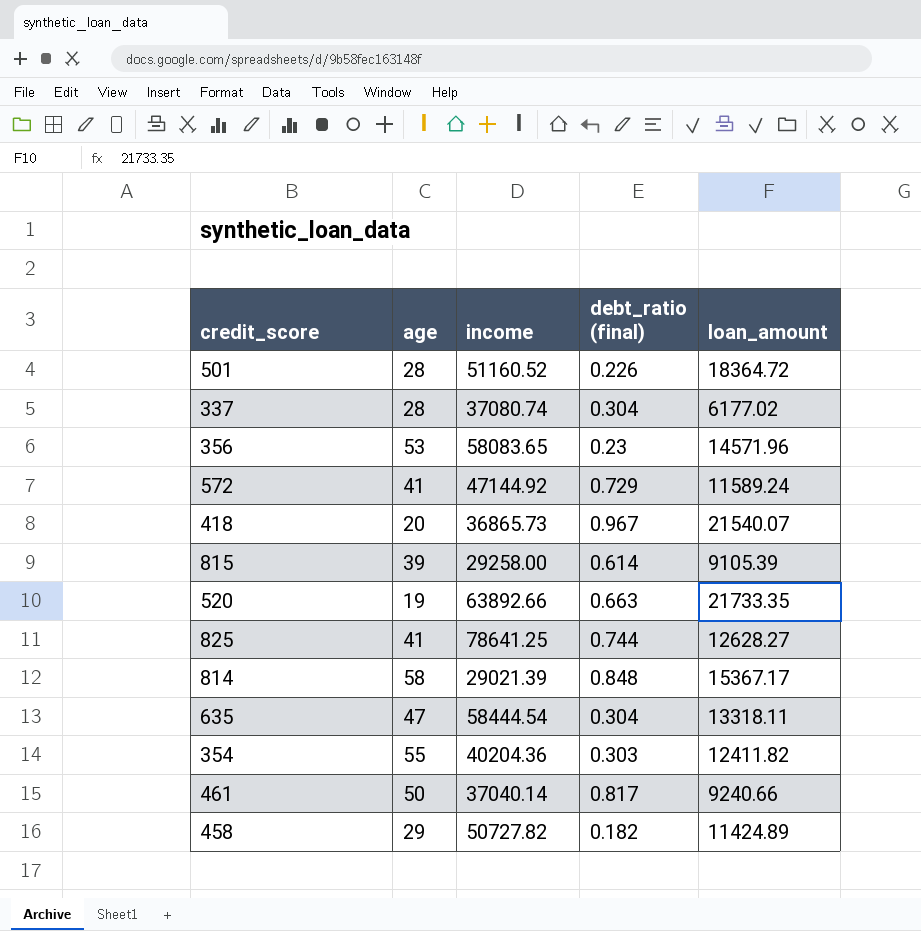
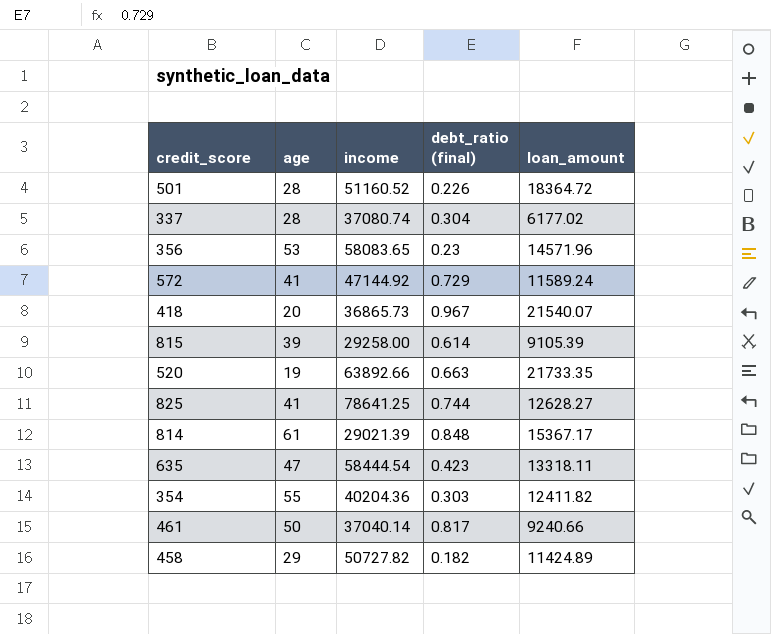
814 | age: 58 -> 61
635 | debt_ratio (final): 0.304 -> 0.423

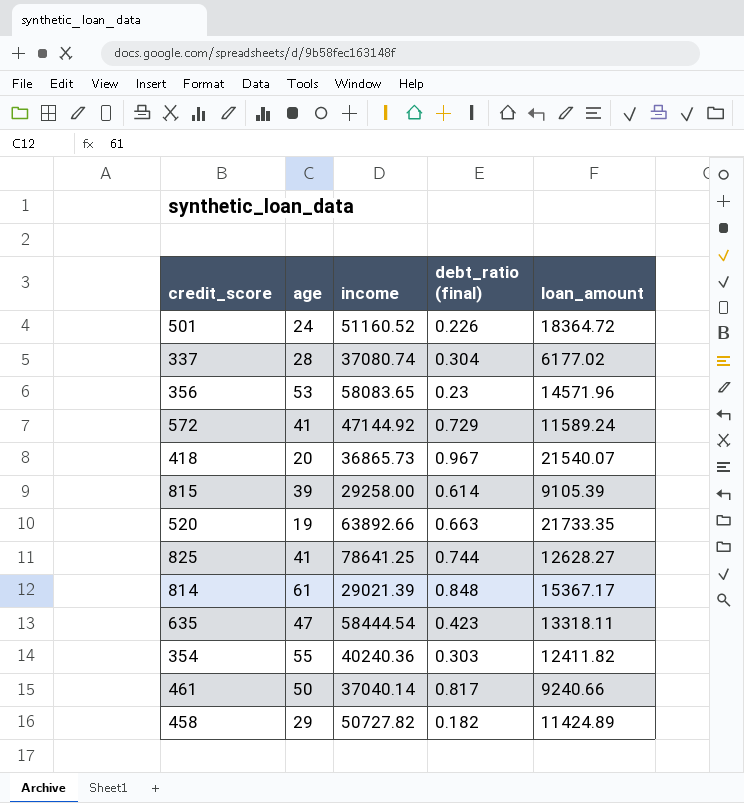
501 | age: 28 -> 24
354 | income: 40204.36 -> 40240.36

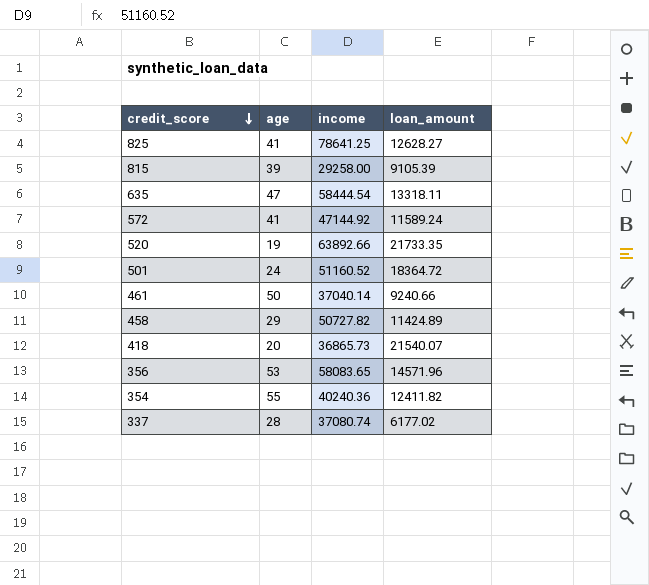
row order: none -> credit_score descending
column debt_ratio (final) | position: 4 -> none
row 814: 61 | 29021.39 | 0.848 | 15367.17 -> none

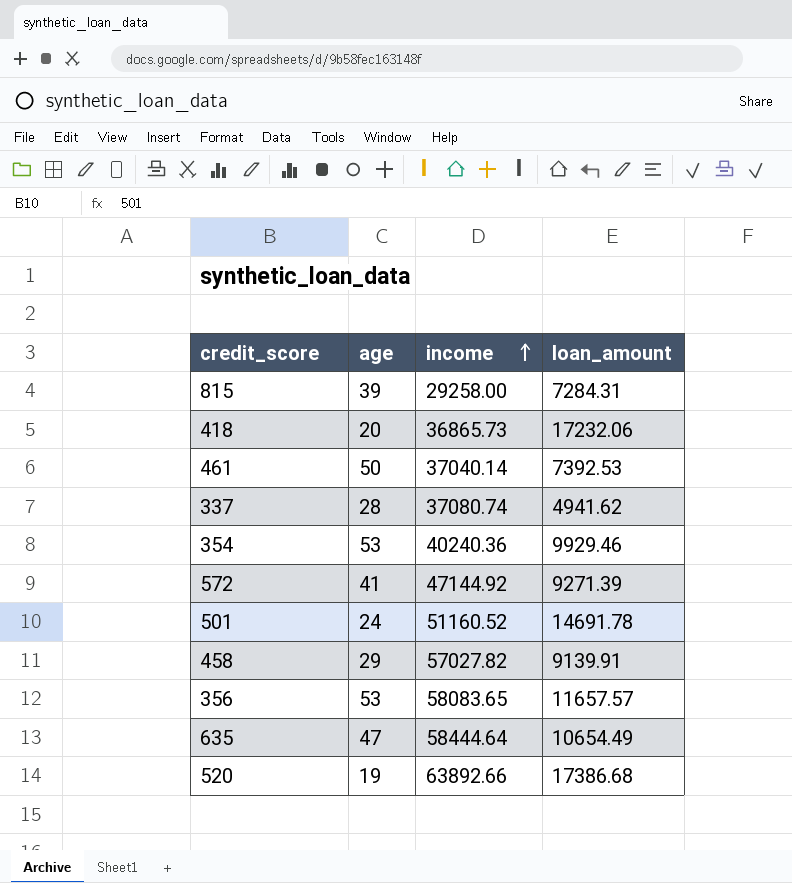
row order: credit_score descending -> income ascending
row 825: 41 | 78641.25 | 12628.27 -> none
815 | loan_amount: 9105.39 -> 7284.31
418 | loan_amount: 21540.07 -> 17232.06
461 | loan_amount: 9240.66 -> 7392.53
337 | loan_amount: 6177.02 -> 4941.62
354 | age: 55 -> 53
354 | loan_amount: 12411.82 -> 9929.46
572 | loan_amount: 11589.24 -> 9271.39
501 | loan_amount: 18364.72 -> 14691.78
458 | income: 50727.82 -> 57027.82
458 | loan_amount: 11424.89 -> 9139.91
356 | loan_amount: 14571.96 -> 11657.57
635 | income: 58444.54 -> 58444.64
635 | loan_amount: 13318.11 -> 10654.49
520 | loan_amount: 21733.35 -> 17386.68

